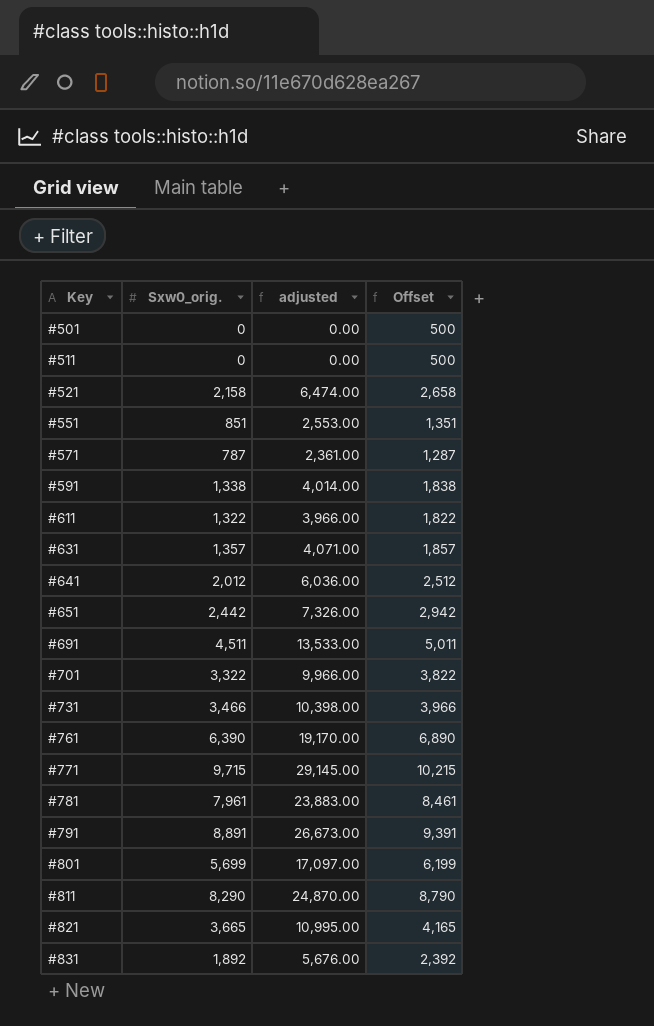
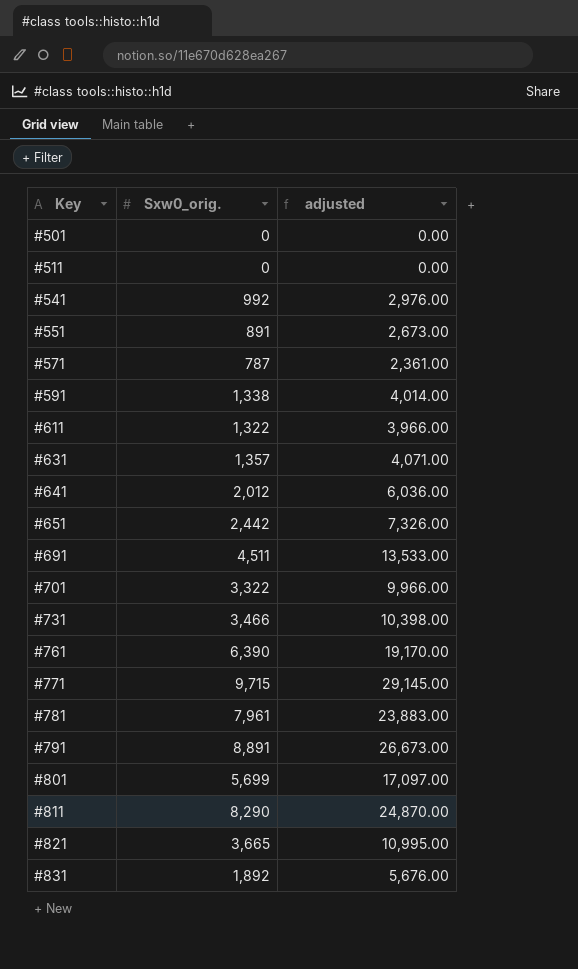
column Offset | formula: [Sxw0_orig.] + 500 -> none
row #521: 2,158 | 6,474.00 | 2,658 -> none
row #541: none -> 992 | 2,976.00
#551 | Sxw0_orig.: 851 -> 891
#551 | adjusted: 2,553.00 -> 2,673.00

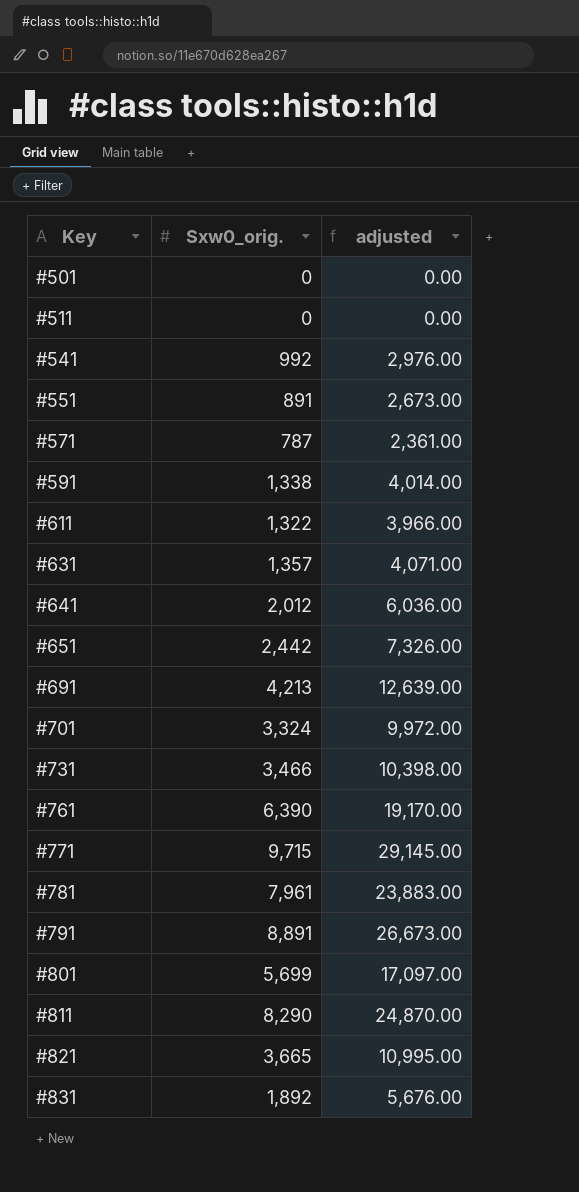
#691 | Sxw0_orig.: 4,511 -> 4,213
#691 | adjusted: 13,533.00 -> 12,639.00
#701 | Sxw0_orig.: 3,322 -> 3,324
#701 | adjusted: 9,966.00 -> 9,972.00

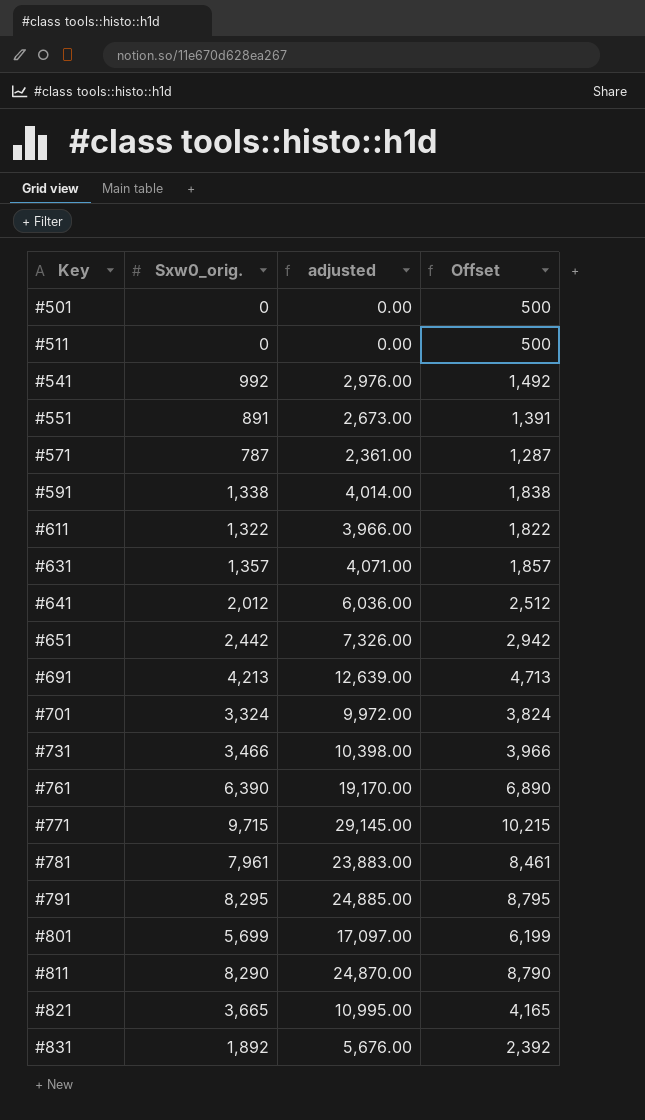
column Offset | formula: none -> [Sxw0_orig.] + 500
#791 | Sxw0_orig.: 8,891 -> 8,295
#791 | adjusted: 26,673.00 -> 24,885.00

